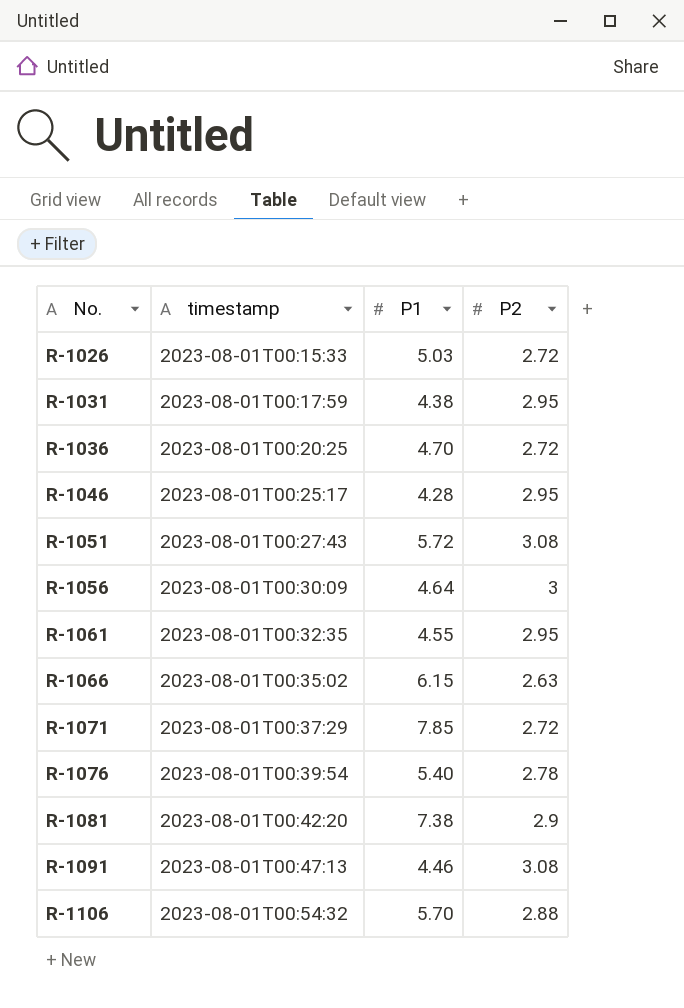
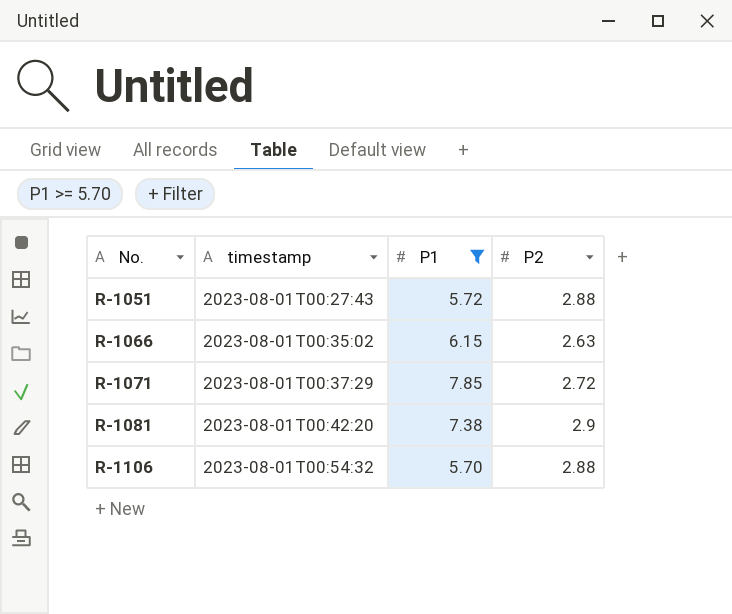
filter: none -> P1 >= 5.70
R-1051 | P2: 3.08 -> 2.88

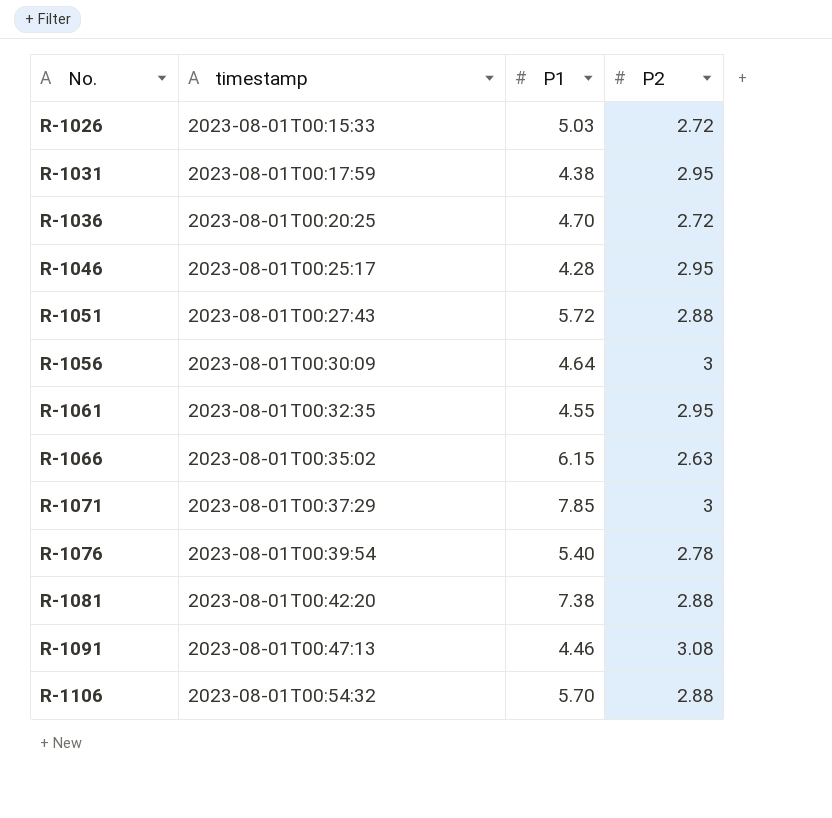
filter: P1 >= 5.70 -> none
R-1071 | P2: 2.72 -> 3
R-1081 | P2: 2.9 -> 2.88

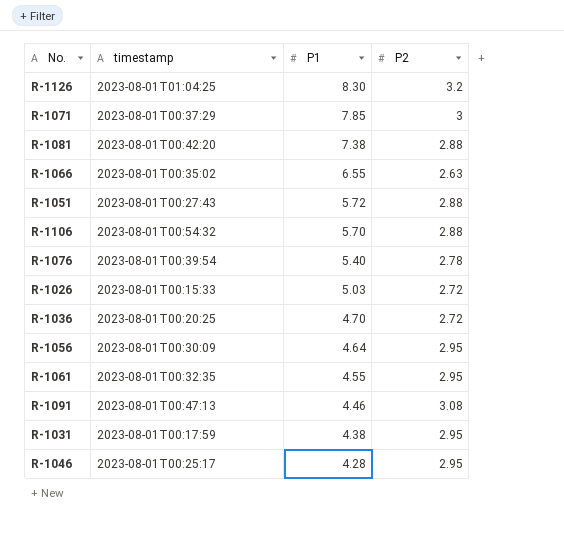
row order: No. ascending -> P1 descending
row R-1126: none -> 2023-08-01T01:04:25 | 8.30 | 3.2
R-1066 | P1: 6.15 -> 6.55
R-1056 | P2: 3 -> 2.95

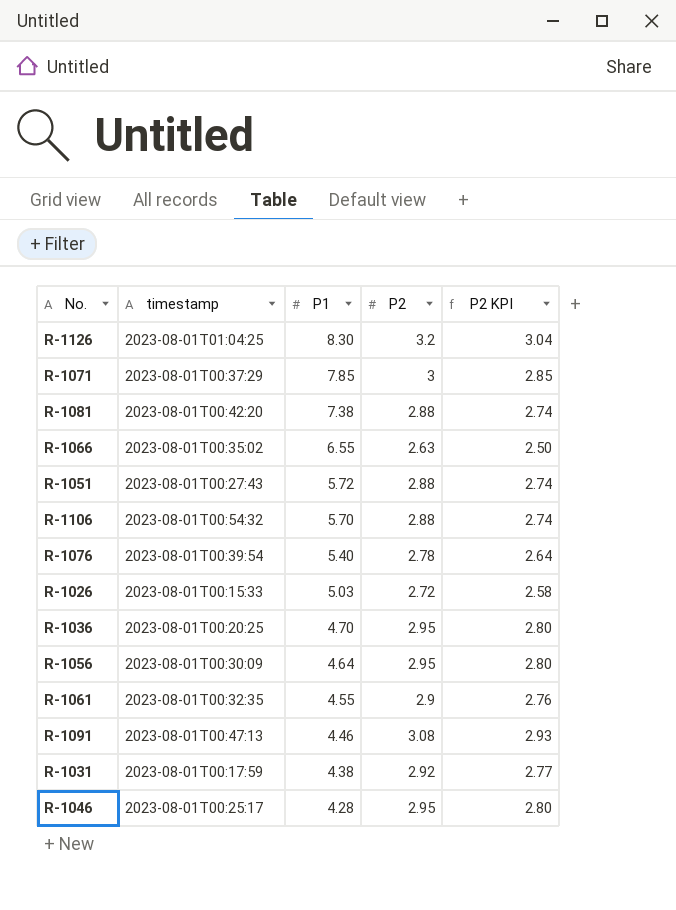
column P2 KPI | formula: none -> [P2] * 0.95
R-1036 | P2: 2.72 -> 2.95
R-1061 | P2: 2.95 -> 2.9
R-1031 | P2: 2.95 -> 2.92

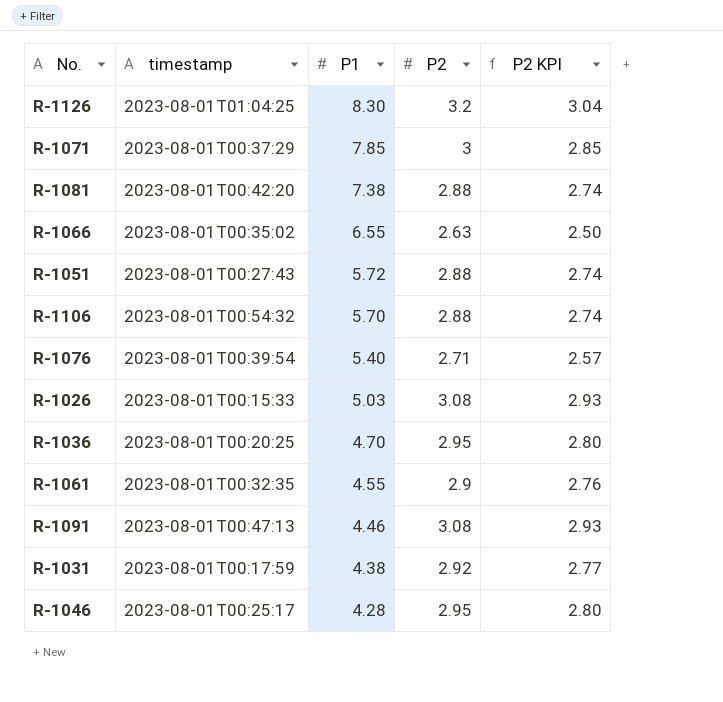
row R-1056: 2023-08-01T00:30:09 | 4.64 | 2.95 | 2.80 -> none
R-1076 | P2: 2.78 -> 2.71
R-1076 | P2 KPI: 2.64 -> 2.57
R-1026 | P2: 2.72 -> 3.08
R-1026 | P2 KPI: 2.58 -> 2.93

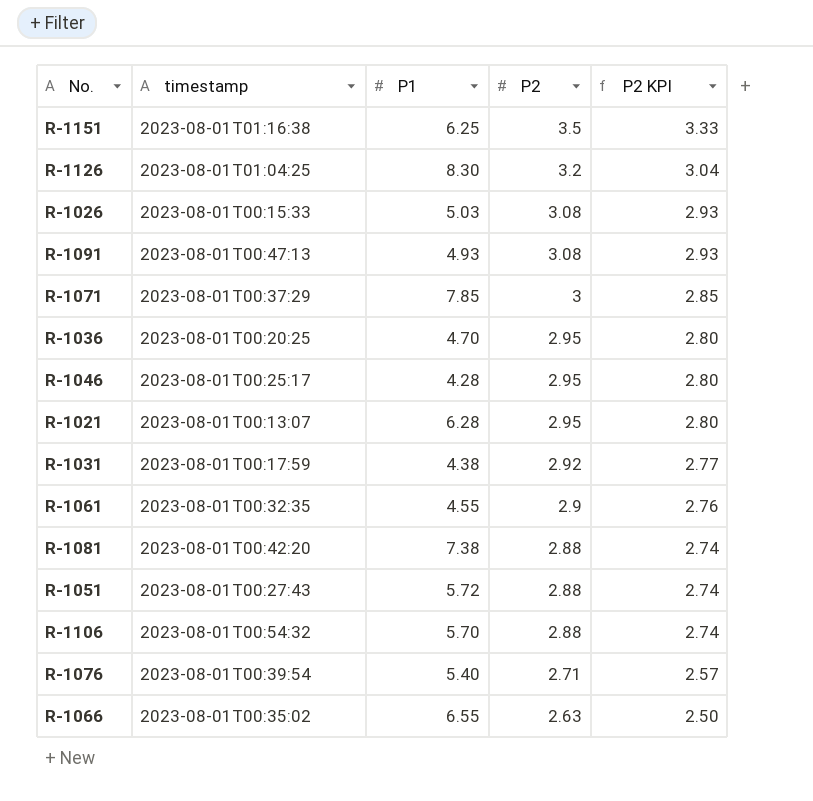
row order: P1 descending -> P2 descending
row R-1151: none -> 2023-08-01T01:16:38 | 6.25 | 3.5 | 3.33
R-1091 | P1: 4.46 -> 4.93
row R-1021: none -> 2023-08-01T00:13:07 | 6.28 | 2.95 | 2.80

